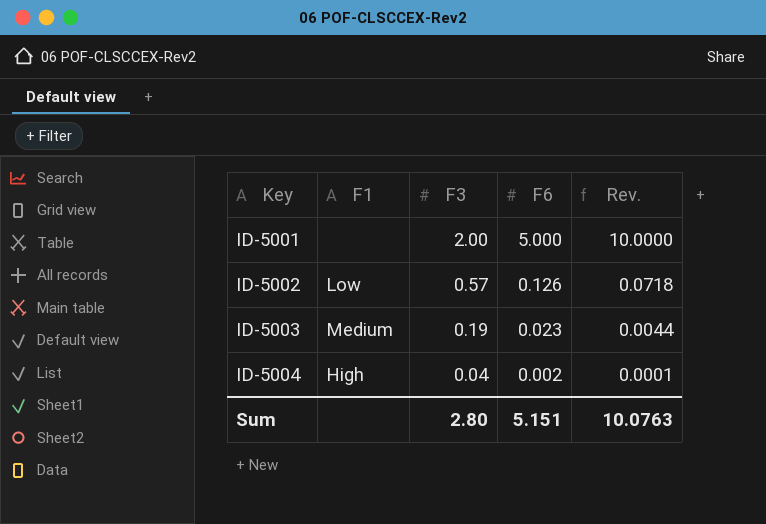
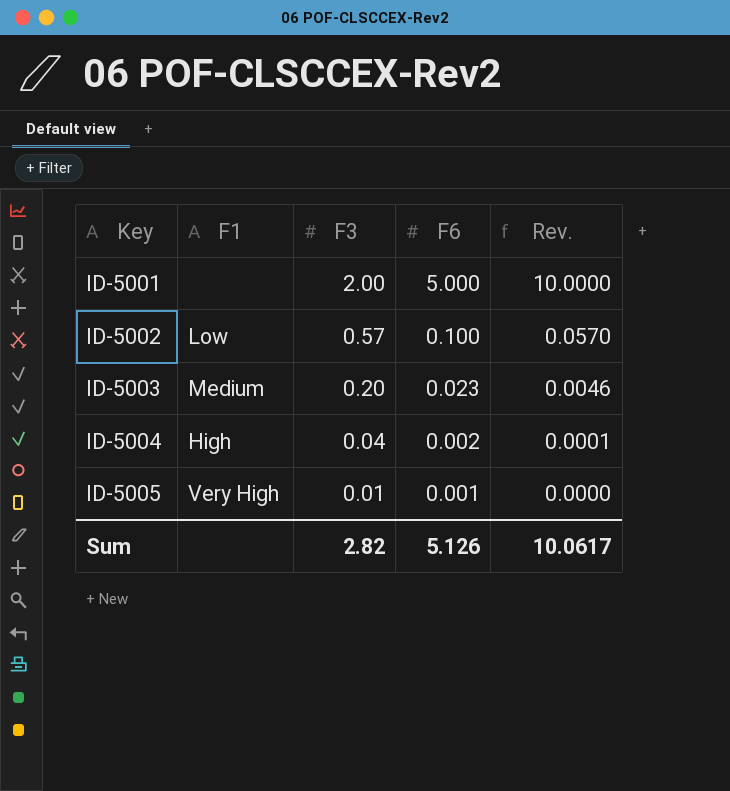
ID-5002 | F6: 0.126 -> 0.100
ID-5002 | Rev.: 0.0718 -> 0.0570
ID-5003 | F3: 0.19 -> 0.20
ID-5003 | Rev.: 0.0044 -> 0.0046
row ID-5005: none -> Very High | 0.01 | 0.001 | 0.0000
Sum | F3: 2.80 -> 2.82
Sum | F6: 5.151 -> 5.126
Sum | Rev.: 10.0763 -> 10.0617

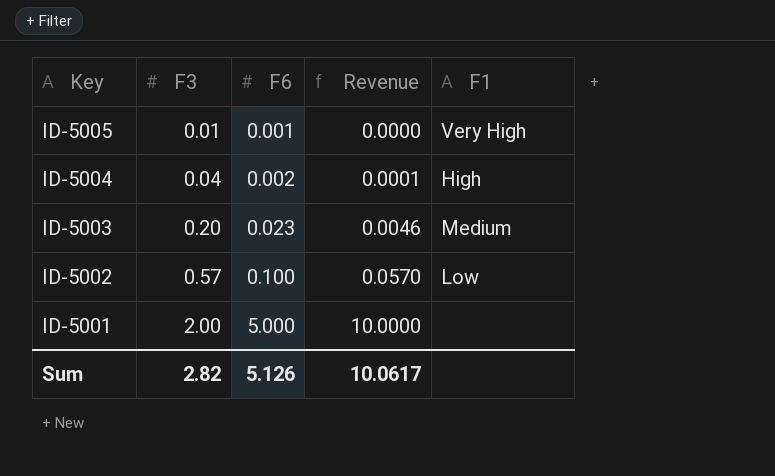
row order: Key ascending -> Key descending
column name: Rev. -> Revenue
column F1 | position: 2 -> 5

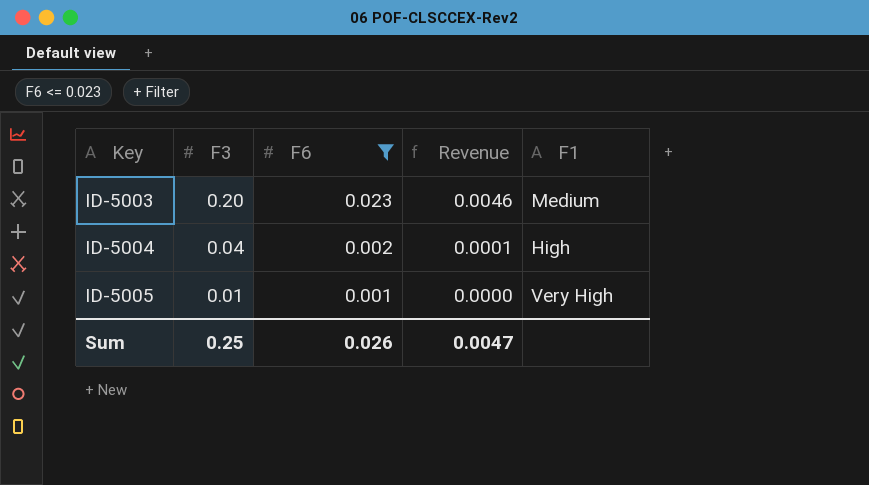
filter: none -> F6 <= 0.023
row order: Key descending -> Key ascending
Sum | F3: 2.82 -> 0.25
Sum | F6: 5.126 -> 0.026
Sum | Revenue: 10.0617 -> 0.0047

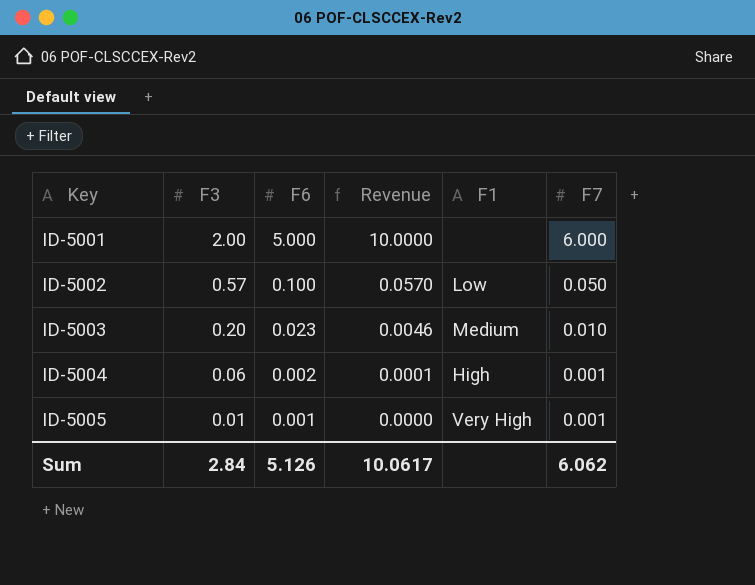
filter: F6 <= 0.023 -> none
column F7 | position: none -> 6
ID-5004 | F3: 0.04 -> 0.06
Sum | F3: 0.25 -> 2.84
Sum | F6: 0.026 -> 5.126
Sum | Revenue: 0.0047 -> 10.0617

